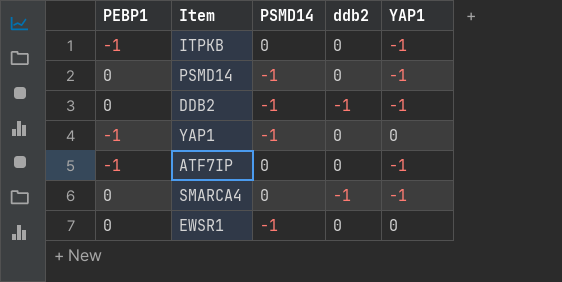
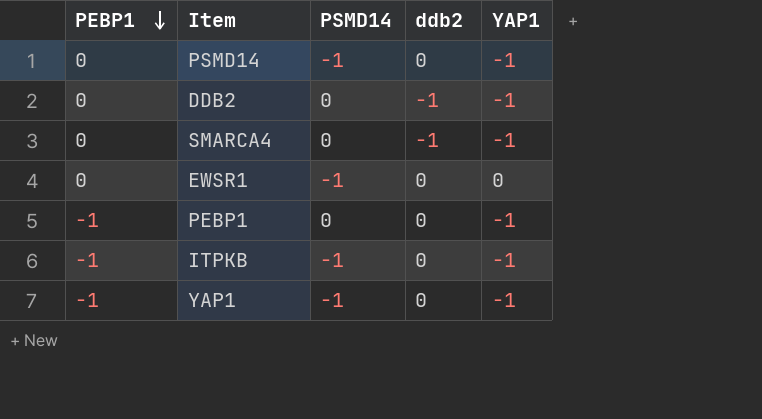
row order: none -> PEBP1 descending
row ATF7IP: -1 | 0 | 0 | -1 -> none
DDB2 | PSMD14: -1 -> 0
row PEBP1: none -> -1 | 0 | 0 | -1
ITPKB | PSMD14: 0 -> -1
YAP1 | YAP1: 0 -> -1

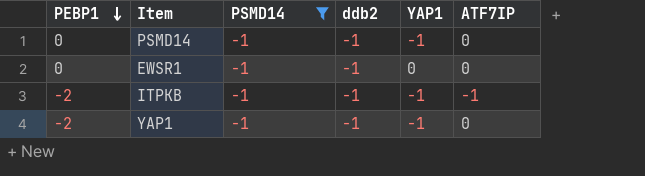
filter: none -> PSMD14 = -1
column ATF7IP | position: none -> 6
PSMD14 | ddb2: 0 -> -1
EWSR1 | ddb2: 0 -> -1
ITPKB | PEBP1: -1 -> -2
ITPKB | ddb2: 0 -> -1
YAP1 | PEBP1: -1 -> -2
YAP1 | ddb2: 0 -> -1

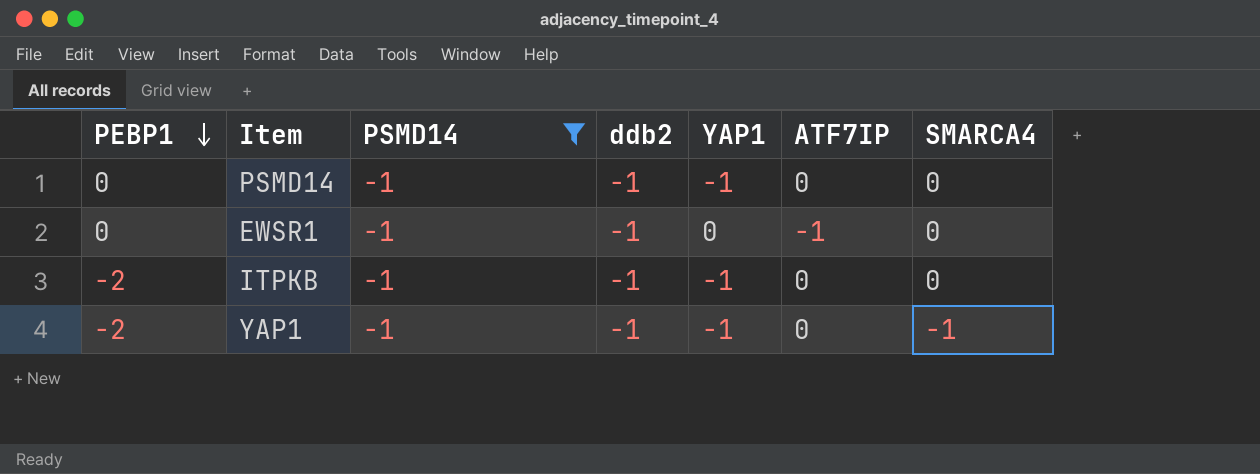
column SMARCA4 | position: none -> 7
EWSR1 | ATF7IP: 0 -> -1
ITPKB | ATF7IP: -1 -> 0

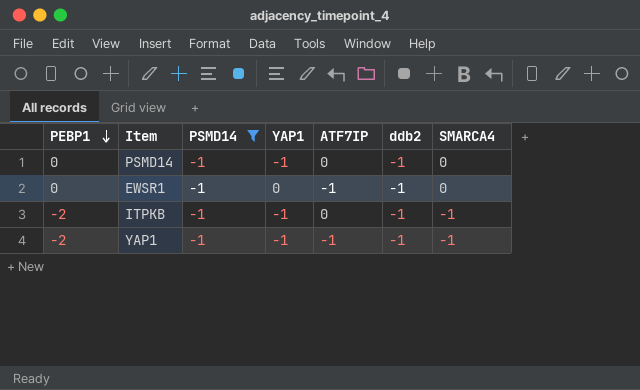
column ddb2 | position: 4 -> 6
ITPKB | SMARCA4: 0 -> -1
YAP1 | ATF7IP: 0 -> -1

